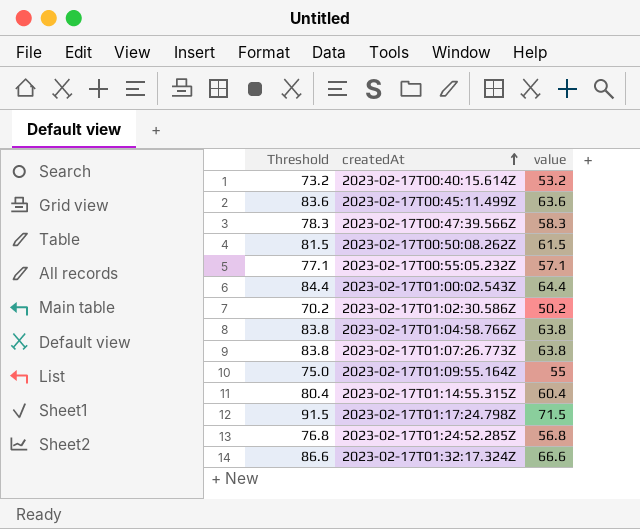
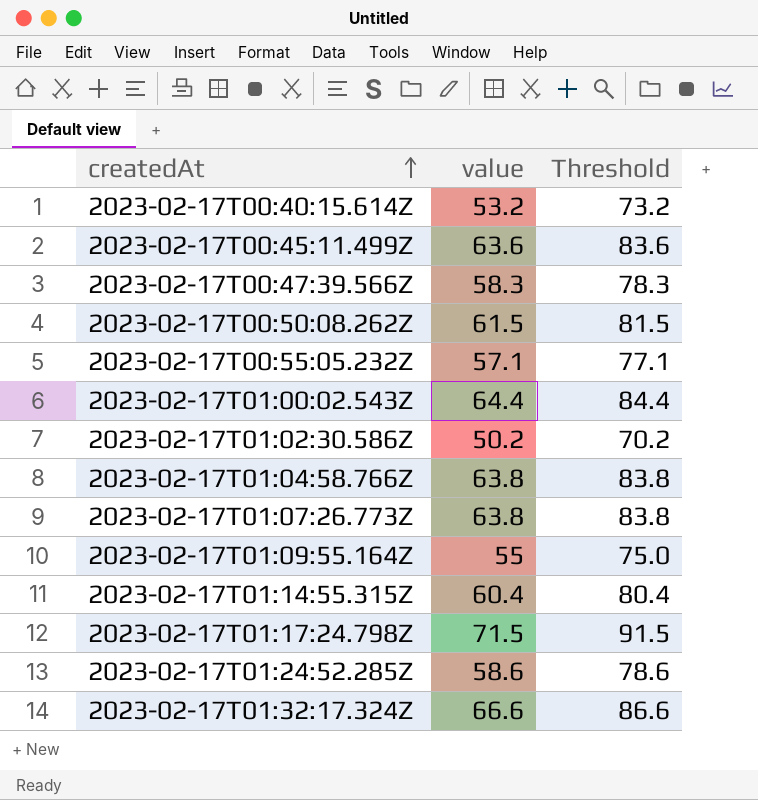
column Threshold | position: 1 -> 3
2023-02-17T01:24:52.285Z | value: 56.8 -> 58.6
2023-02-17T01:24:52.285Z | Threshold: 76.8 -> 78.6

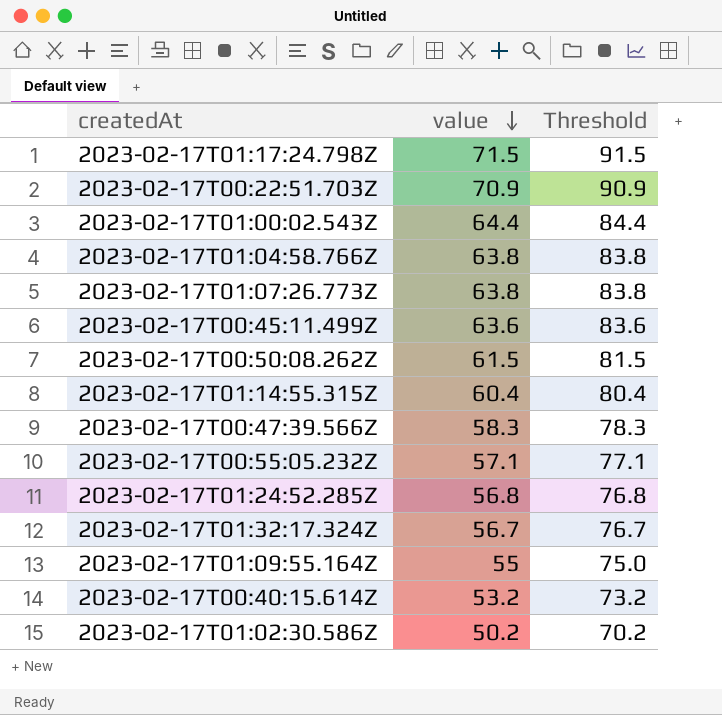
row order: createdAt ascending -> value descending
row 2023-02-17T00:22:51.703Z: none -> 70.9 | 90.9
2023-02-17T01:24:52.285Z | value: 58.6 -> 56.8
2023-02-17T01:24:52.285Z | Threshold: 78.6 -> 76.8
2023-02-17T01:32:17.324Z | value: 66.6 -> 56.7
2023-02-17T01:32:17.324Z | Threshold: 86.6 -> 76.7

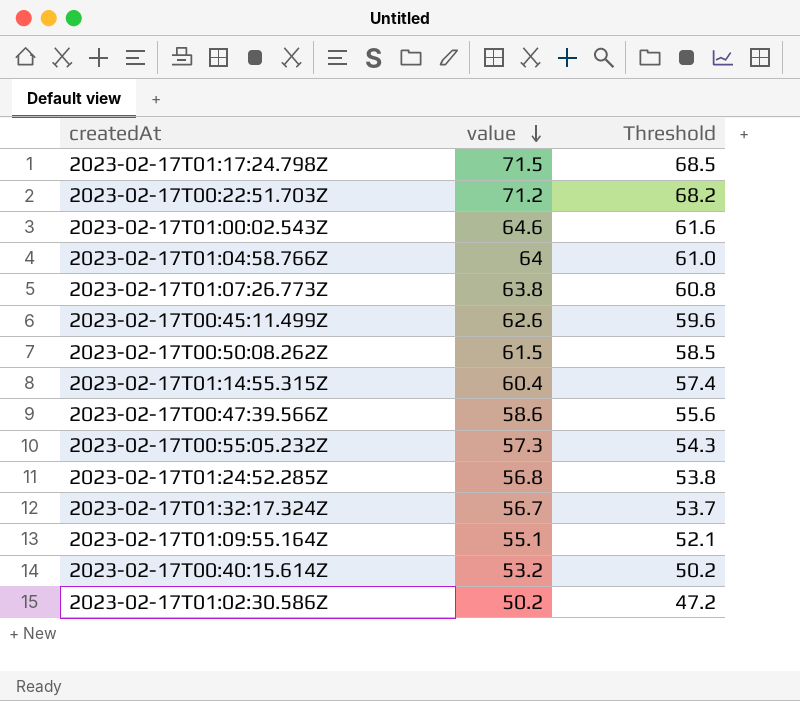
column Threshold | formula: [value] + 20 -> [value] - 3
2023-02-17T00:22:51.703Z | value: 70.9 -> 71.2
2023-02-17T01:00:02.543Z | value: 64.4 -> 64.6
2023-02-17T01:04:58.766Z | value: 63.8 -> 64
2023-02-17T00:45:11.499Z | value: 63.6 -> 62.6
2023-02-17T00:47:39.566Z | value: 58.3 -> 58.6
2023-02-17T00:55:05.232Z | value: 57.1 -> 57.3
2023-02-17T01:09:55.164Z | value: 55 -> 55.1

